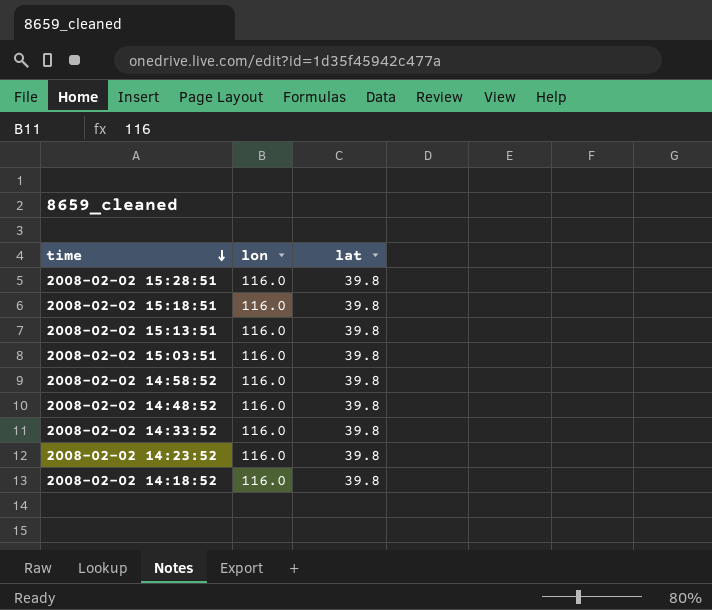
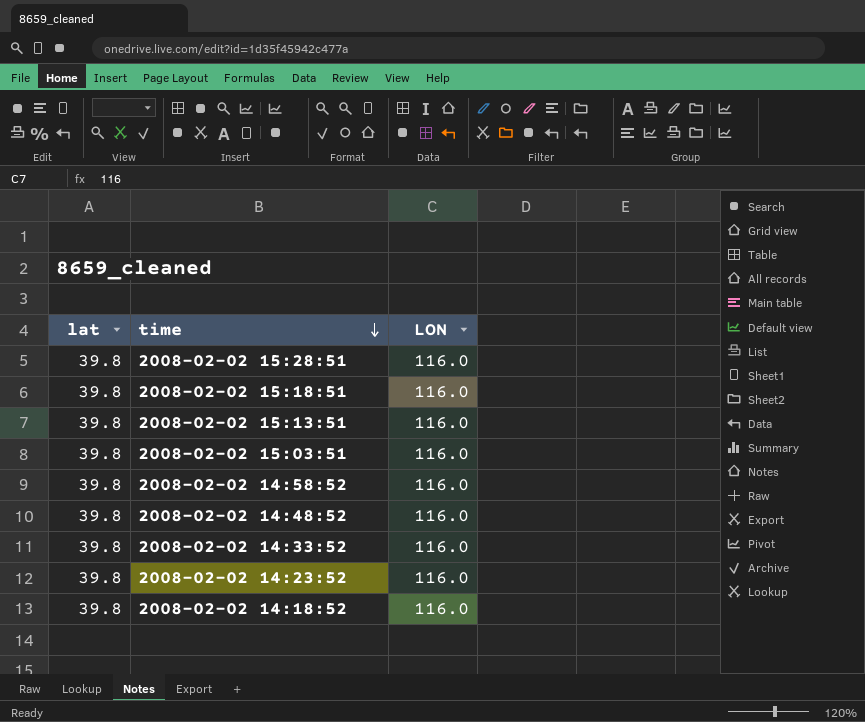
column lat | position: 3 -> 1
column name: lon -> LON

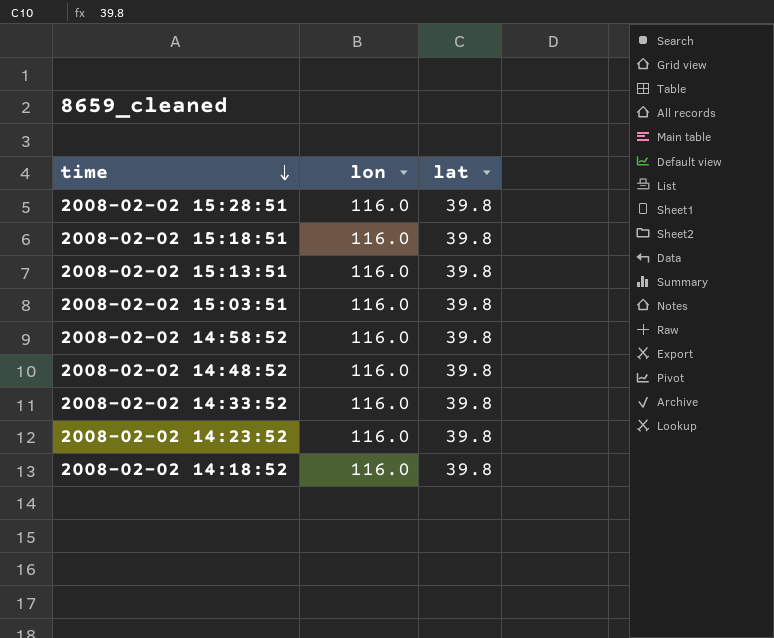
column name: LON -> lon
column lat | position: 1 -> 3

